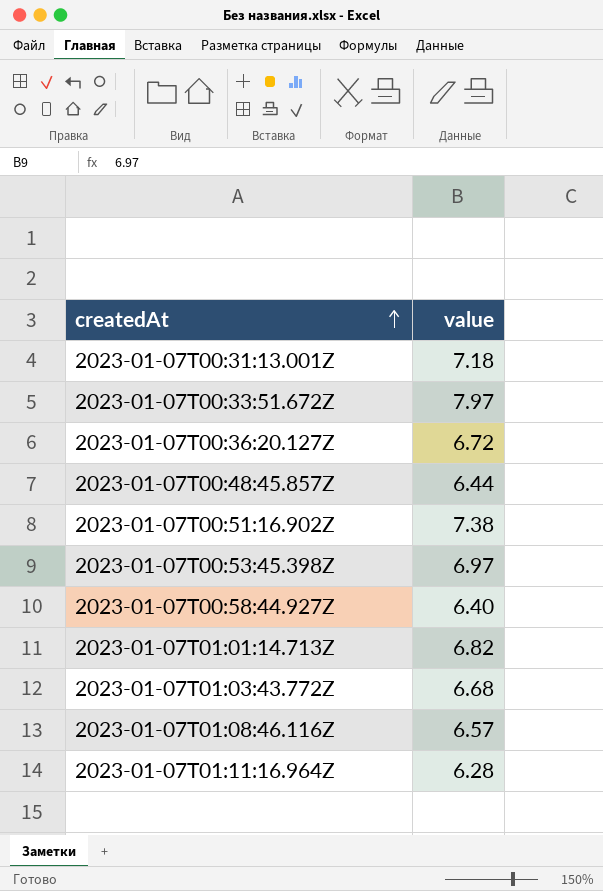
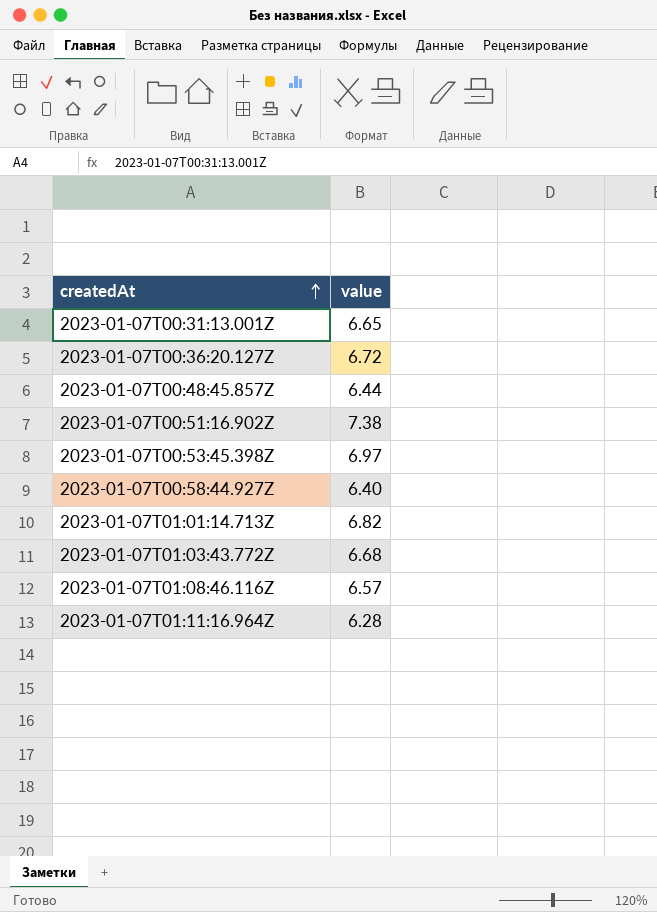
row 2023-01-07T00:33:51.672Z: 7.97 -> none
2023-01-07T00:31:13.001Z | value: 7.18 -> 6.65

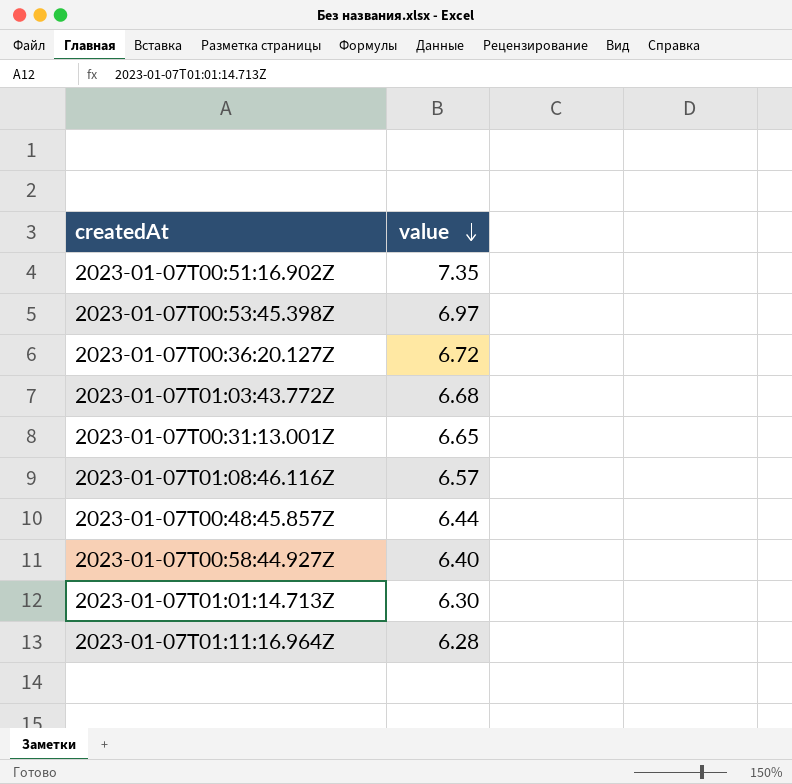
row order: createdAt ascending -> value descending
2023-01-07T00:51:16.902Z | value: 7.38 -> 7.35
2023-01-07T01:01:14.713Z | value: 6.82 -> 6.30

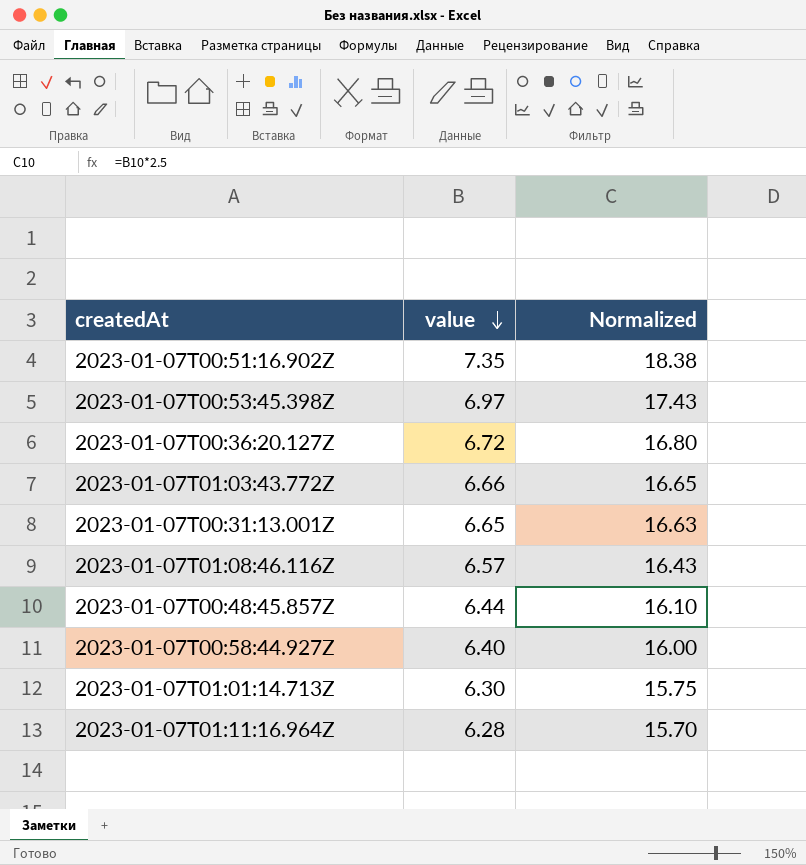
column Normalized | formula: none -> [value] * 2.5
2023-01-07T01:03:43.772Z | value: 6.68 -> 6.66

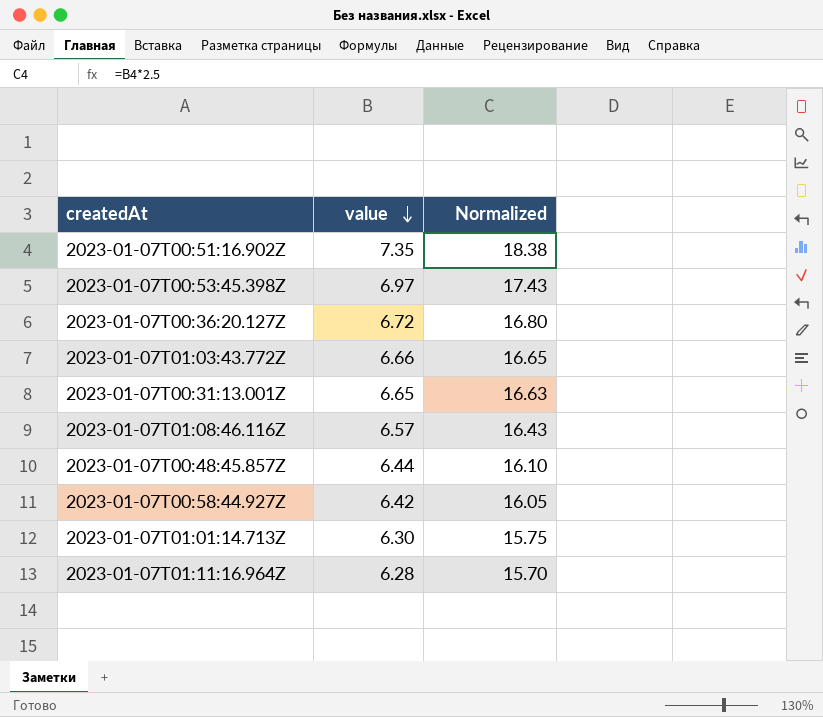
2023-01-07T00:58:44.927Z | value: 6.40 -> 6.42
2023-01-07T00:58:44.927Z | Normalized: 16.00 -> 16.05

